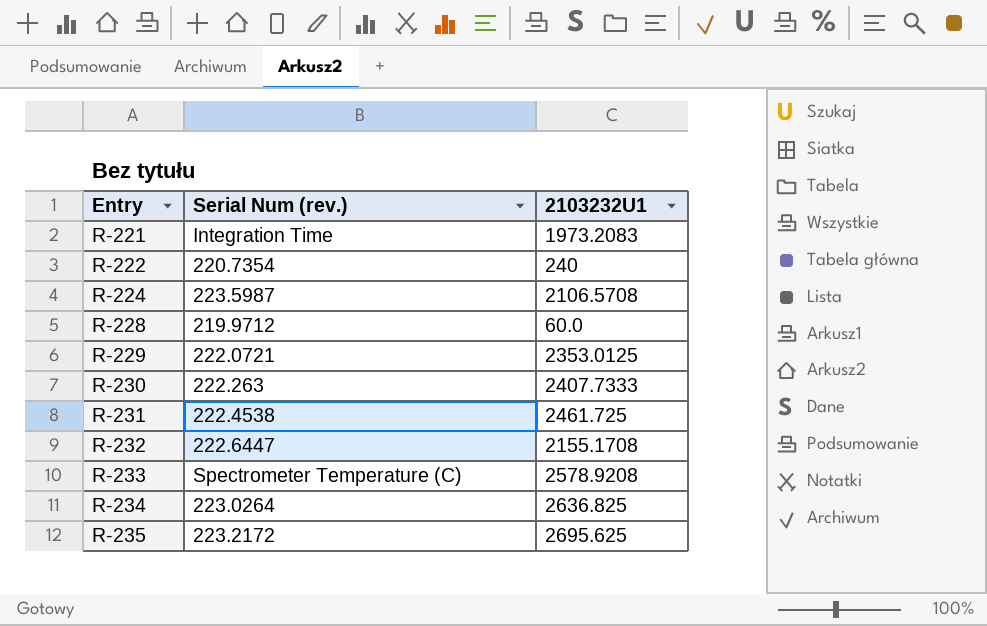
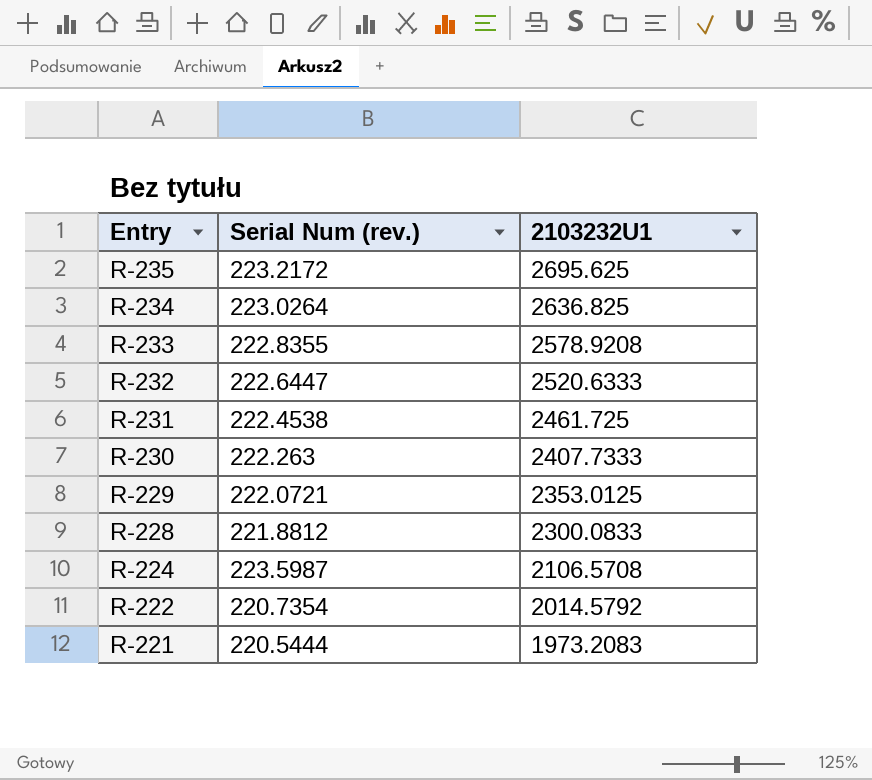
row order: Entry ascending -> Entry descending
R-233 | Serial Num (rev.): Spectrometer Temperature (C) -> 222.8355
R-232 | 2103232U1: 2155.1708 -> 2520.6333
R-228 | Serial Num (rev.): 219.9712 -> 221.8812
R-228 | 2103232U1: 60.0 -> 2300.0833
R-222 | 2103232U1: 240 -> 2014.5792
R-221 | Serial Num (rev.): Integration Time -> 220.5444

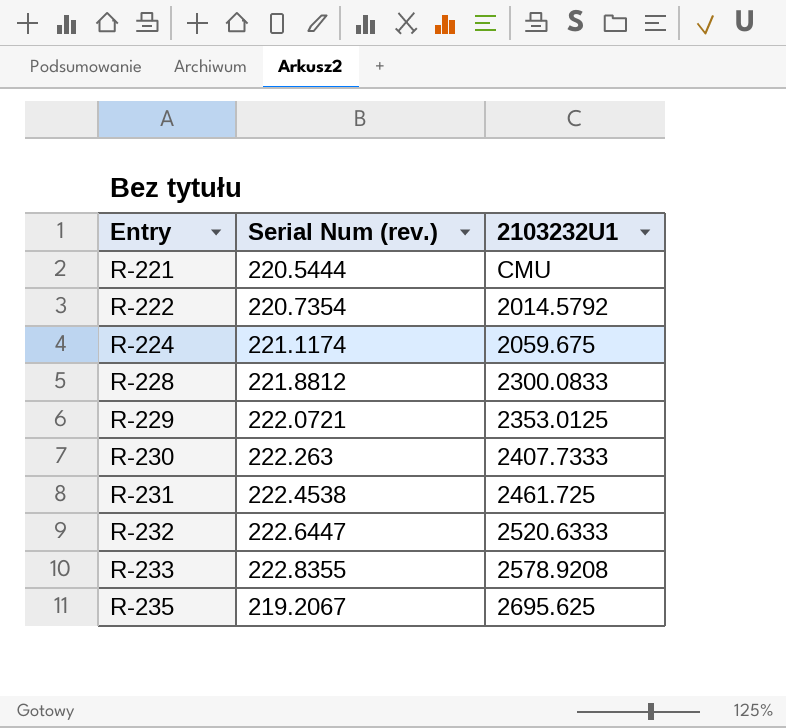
row order: Entry descending -> Entry ascending
row R-234: 223.0264 | 2636.825 -> none
R-221 | 2103232U1: 1973.2083 -> CMU
R-224 | Serial Num (rev.): 223.5987 -> 221.1174
R-224 | 2103232U1: 2106.5708 -> 2059.675
R-235 | Serial Num (rev.): 223.2172 -> 219.2067

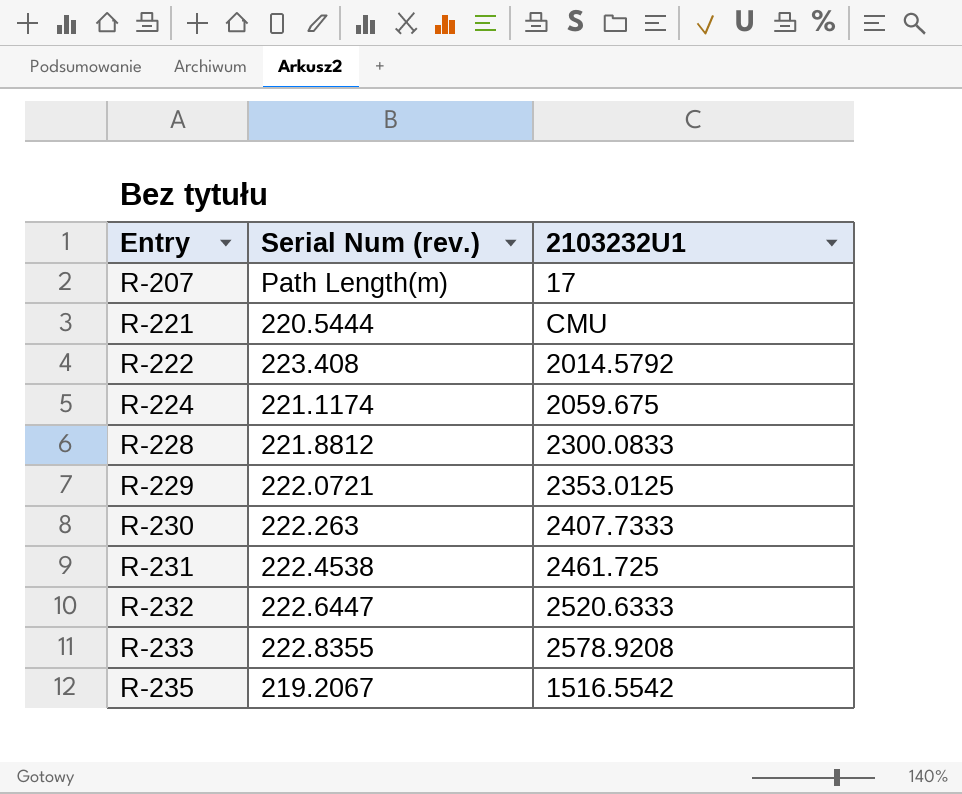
row R-207: none -> Path Length(m) | 17
R-222 | Serial Num (rev.): 220.7354 -> 223.408
R-235 | 2103232U1: 2695.625 -> 1516.5542

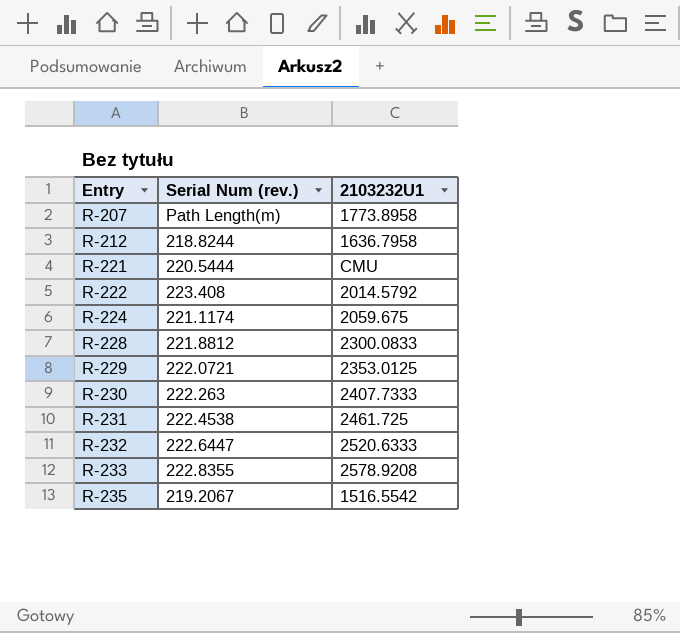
R-207 | 2103232U1: 17 -> 1773.8958
row R-212: none -> 218.8244 | 1636.7958

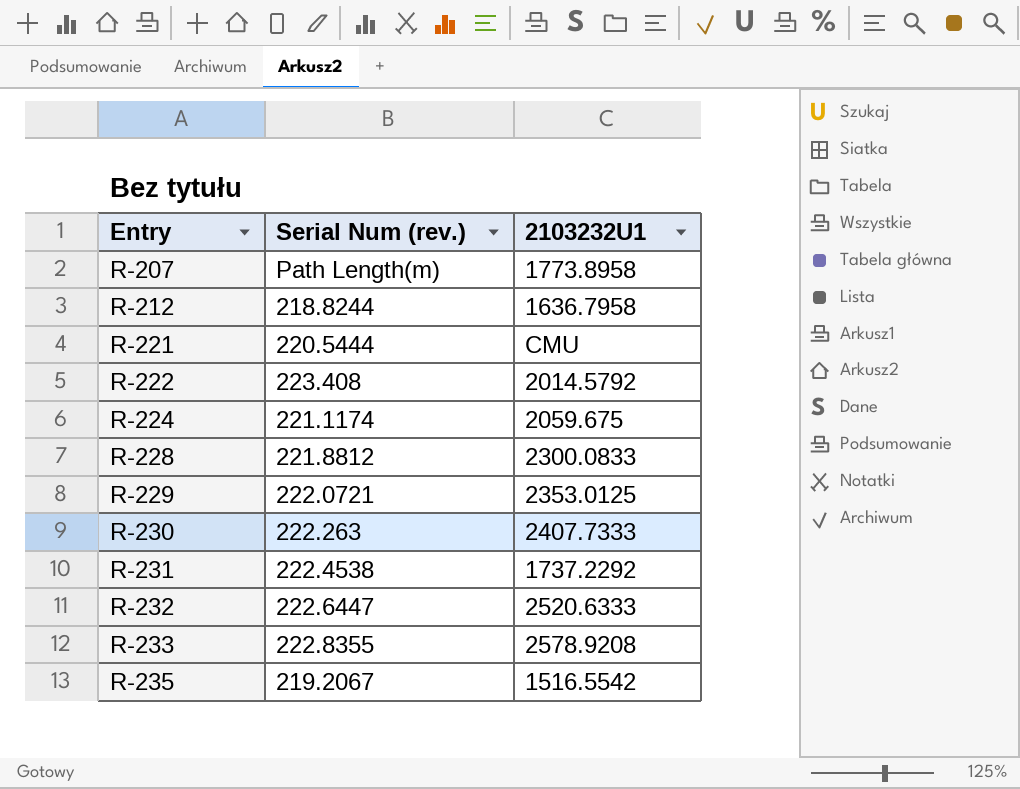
R-231 | 2103232U1: 2461.725 -> 1737.2292

